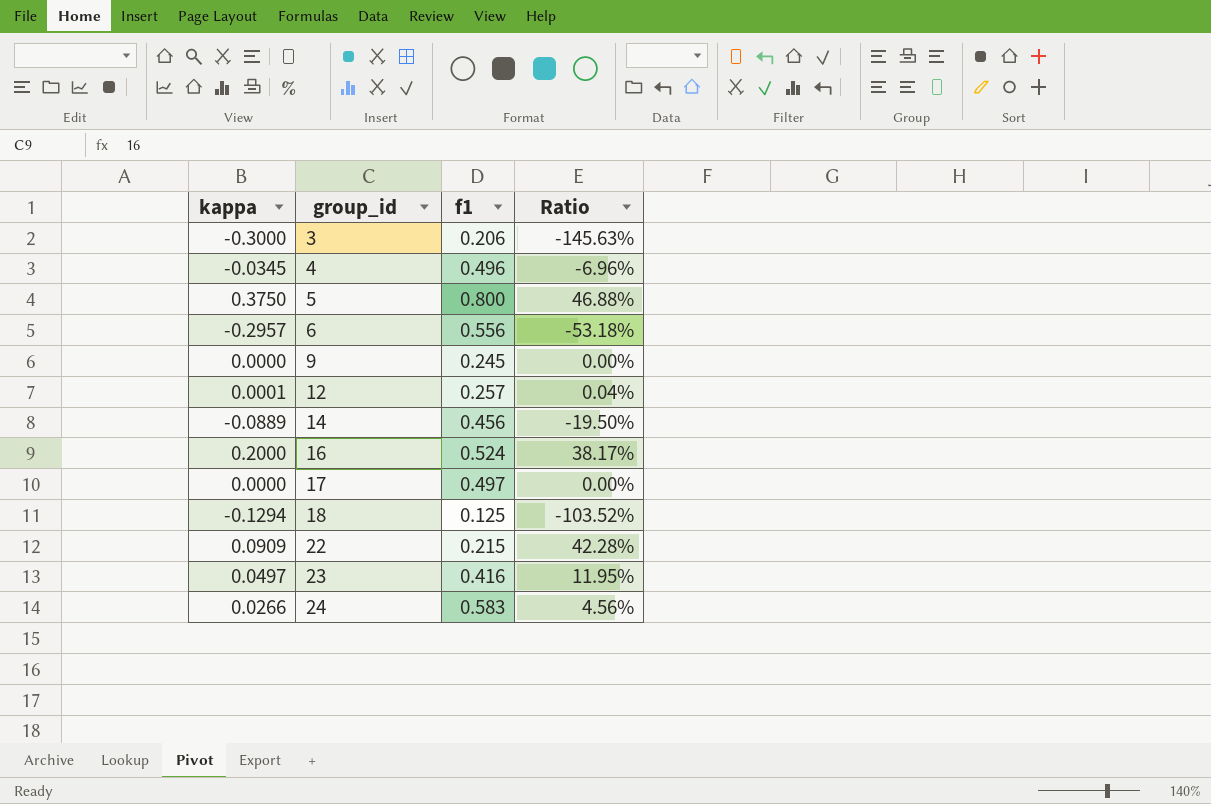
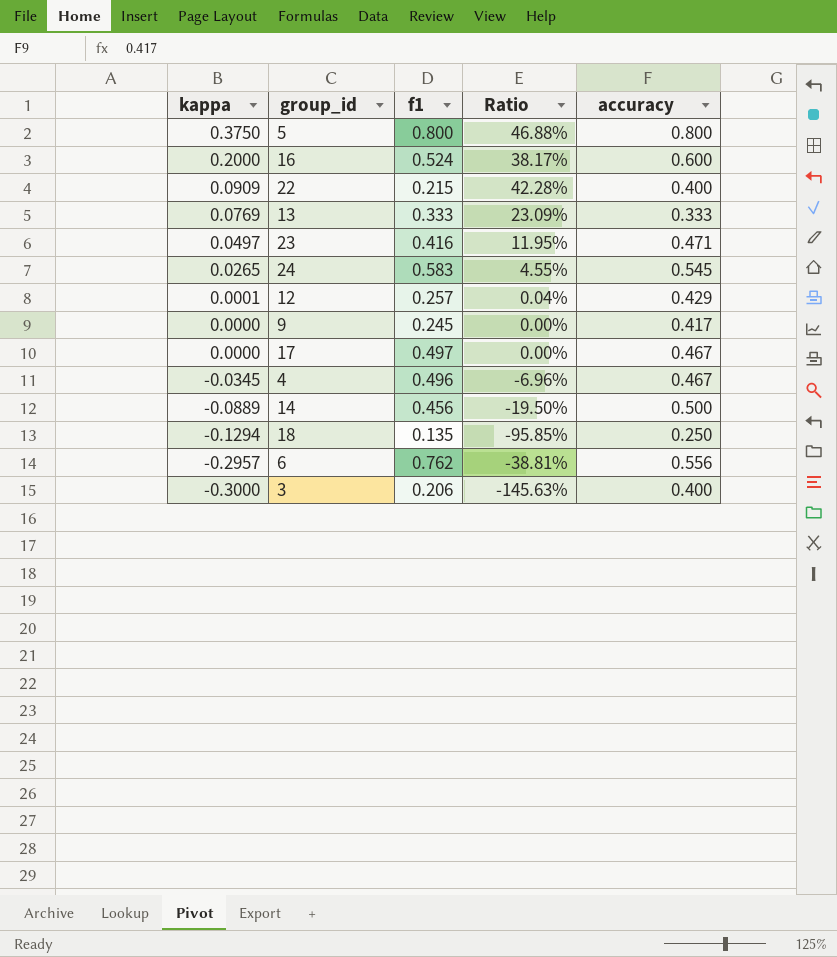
row order: group_id ascending -> kappa descending
column accuracy | position: none -> 5
row 13: none -> 0.0769 | 0.333 | 23.09% | 0.333
24 | kappa: 0.0266 -> 0.0265
24 | Ratio: 4.56% -> 4.55%
18 | f1: 0.125 -> 0.135
18 | Ratio: -103.52% -> -95.85%
6 | f1: 0.556 -> 0.762
6 | Ratio: -53.18% -> -38.81%

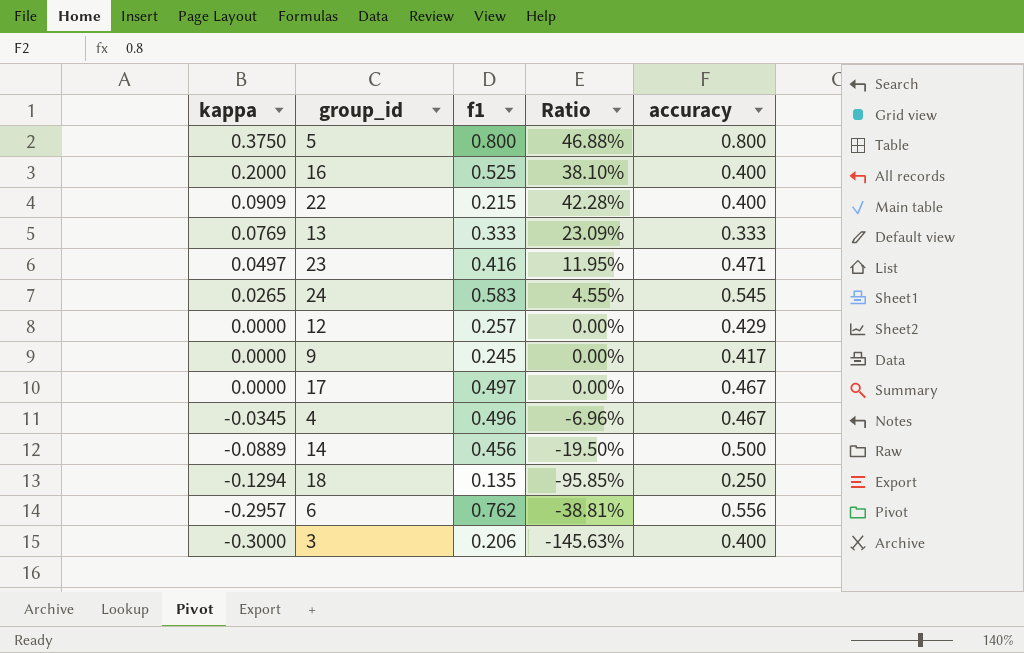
16 | f1: 0.524 -> 0.525
16 | Ratio: 38.17% -> 38.10%
16 | accuracy: 0.600 -> 0.400
12 | kappa: 0.0001 -> 0.0000
12 | Ratio: 0.04% -> 0.00%

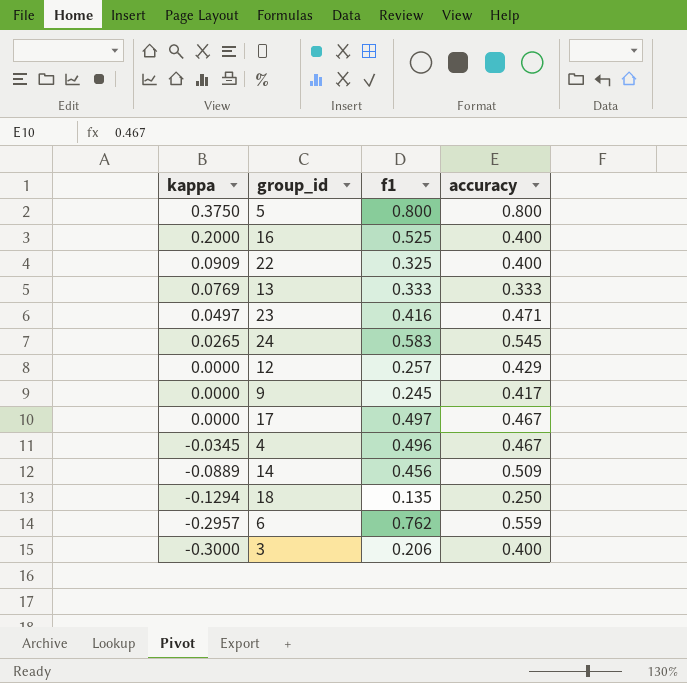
column Ratio | formula: [kappa] / [f1] -> none
22 | f1: 0.215 -> 0.325
14 | accuracy: 0.500 -> 0.509
6 | accuracy: 0.556 -> 0.559

